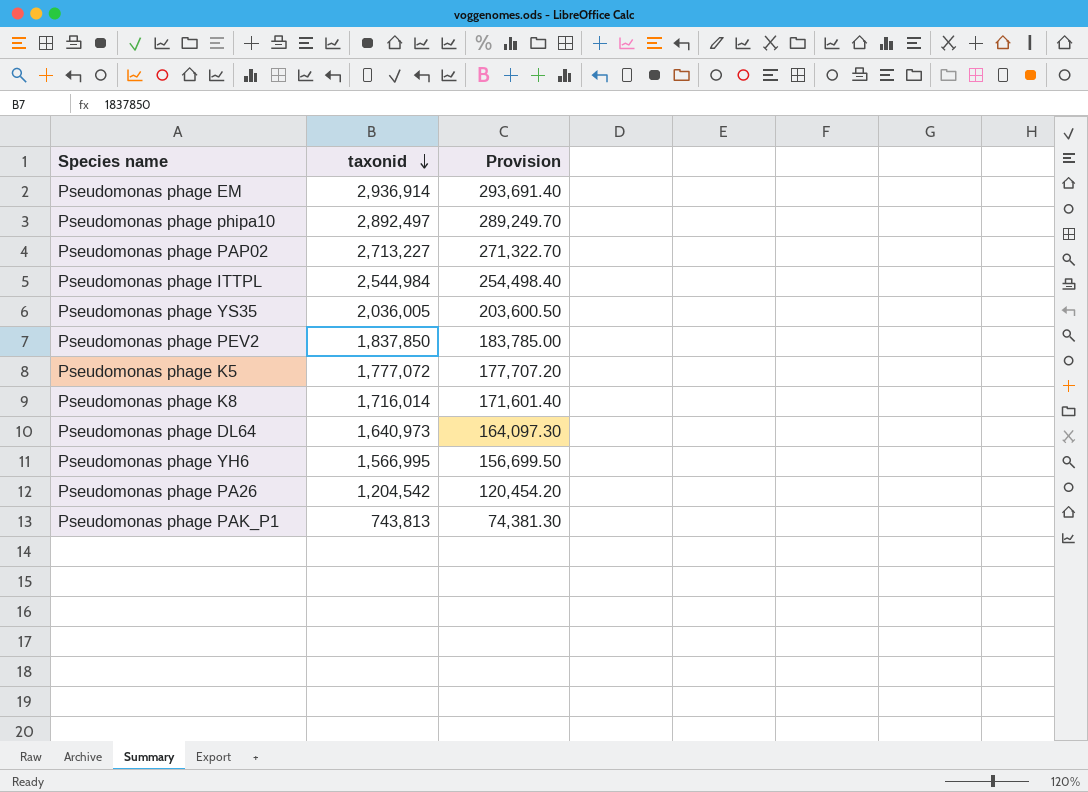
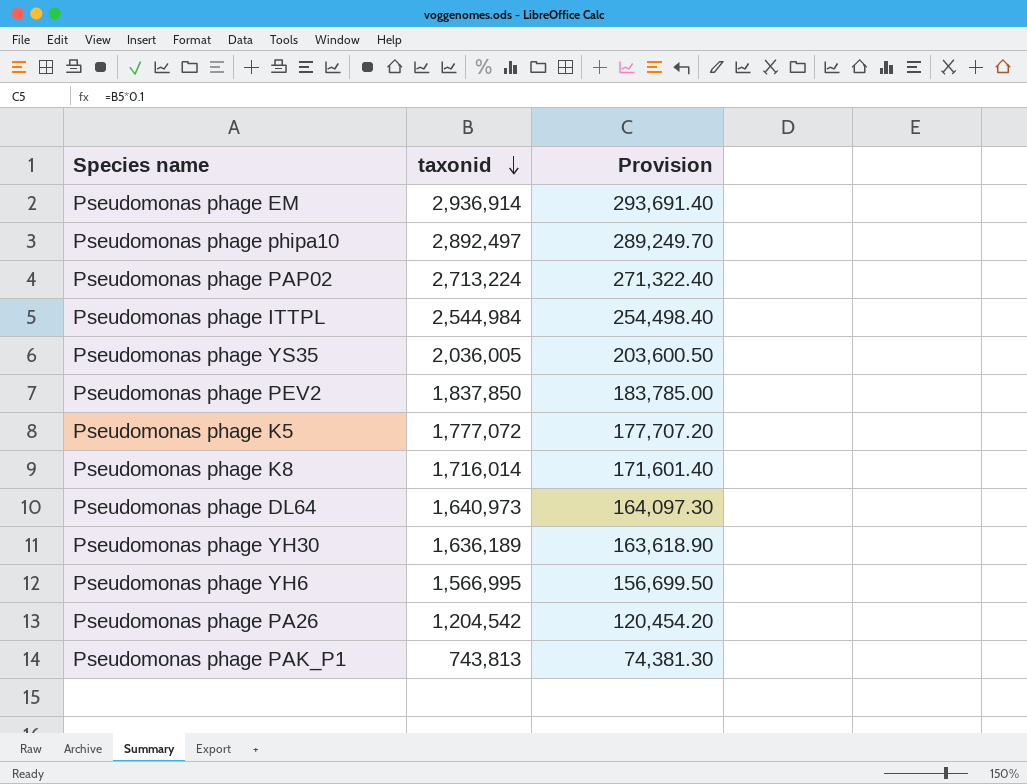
Pseudomonas phage PAP02 | taxonid: 2,713,227 -> 2,713,224
Pseudomonas phage PAP02 | Provision: 271,322.70 -> 271,322.40
row Pseudomonas phage YH30: none -> 1,636,189 | 163,618.90

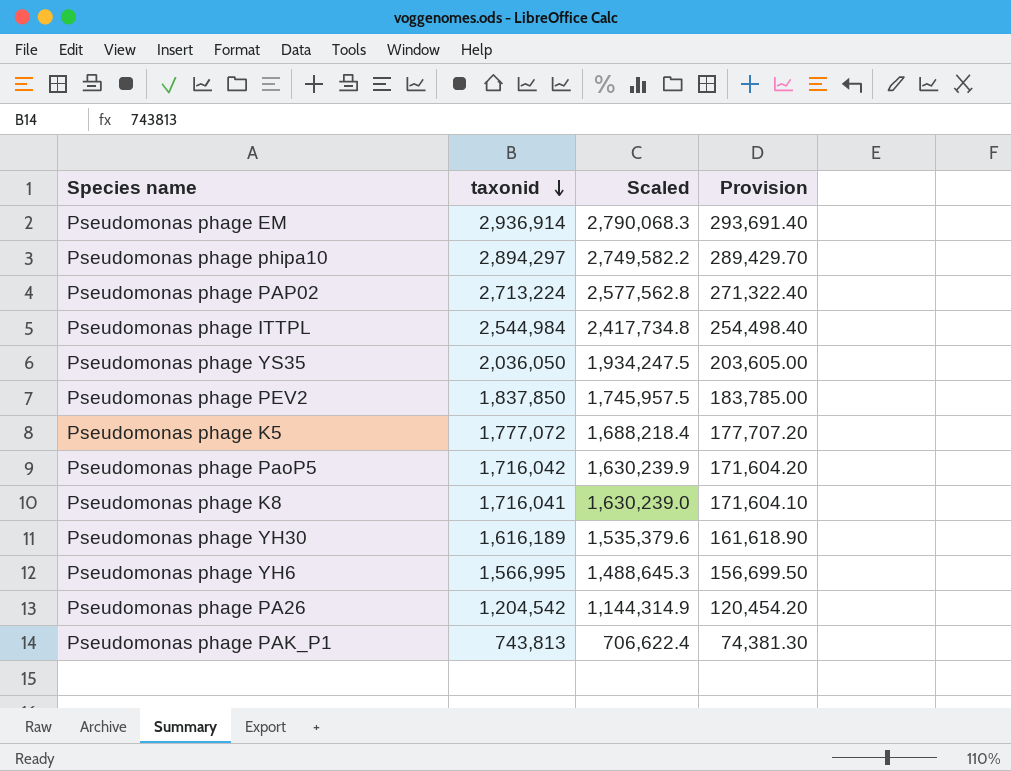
column Scaled | formula: none -> [taxonid] * 0.95
row Pseudomonas phage DL64: 1,640,973 | 164,097.30 -> none
Pseudomonas phage phipa10 | taxonid: 2,892,497 -> 2,894,297
Pseudomonas phage phipa10 | Provision: 289,249.70 -> 289,429.70
Pseudomonas phage YS35 | taxonid: 2,036,005 -> 2,036,050
Pseudomonas phage YS35 | Provision: 203,600.50 -> 203,605.00
row Pseudomonas phage PaoP5: none -> 1,716,042 | 1,630,239.9 | 171,604.20
Pseudomonas phage K8 | taxonid: 1,716,014 -> 1,716,041
Pseudomonas phage K8 | Provision: 171,601.40 -> 171,604.10
Pseudomonas phage YH30 | taxonid: 1,636,189 -> 1,616,189
Pseudomonas phage YH30 | Provision: 163,618.90 -> 161,618.90

